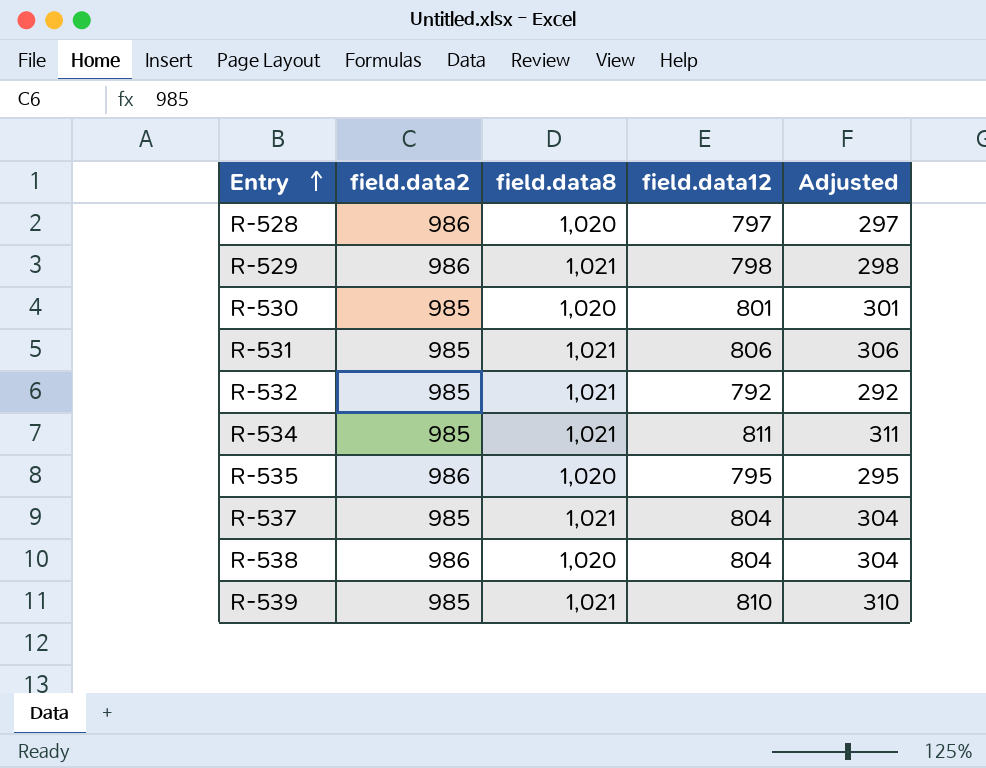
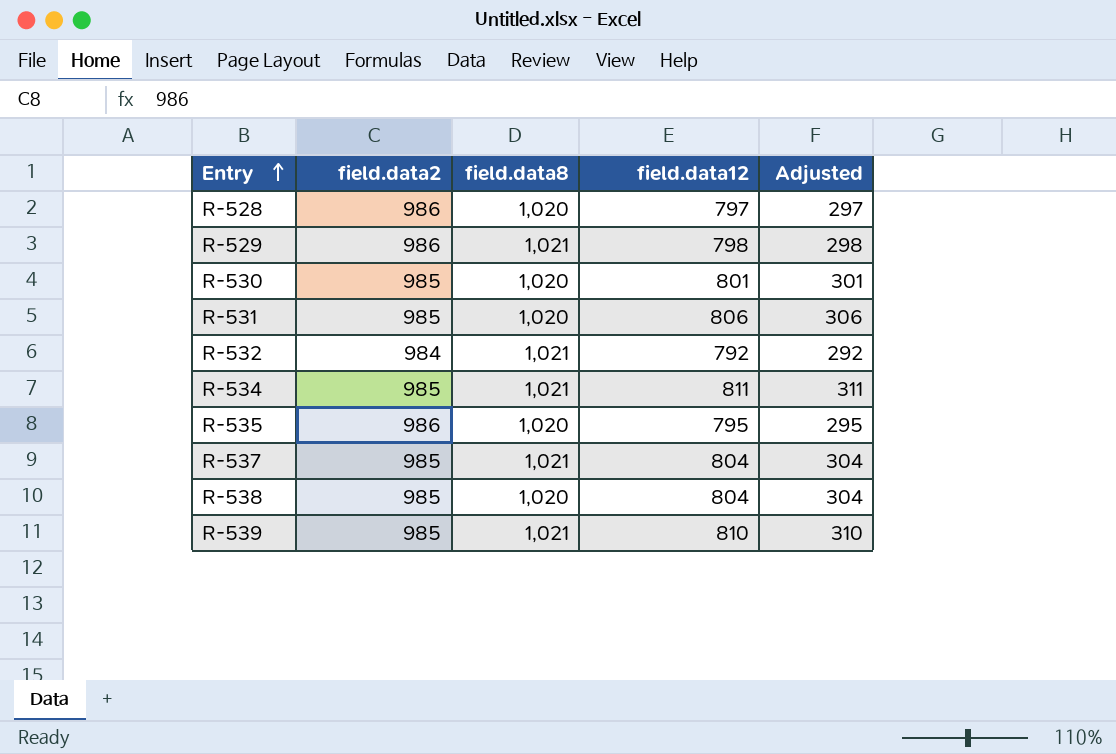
R-531 | field.data8: 1,021 -> 1,020
R-532 | field.data2: 985 -> 984
R-538 | field.data2: 986 -> 985

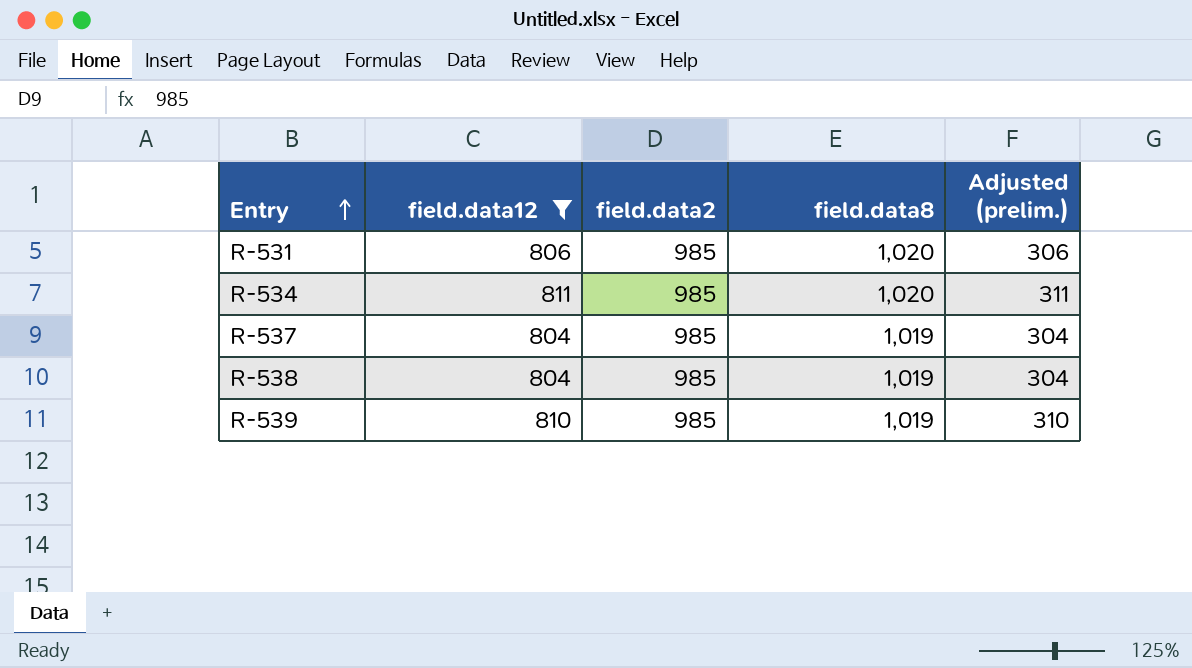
filter: none -> field.data12 >= 804
column field.data12 | position: 4 -> 2
column name: Adjusted -> Adjusted (prelim.)
R-534 | field.data8: 1,021 -> 1,020
R-537 | field.data8: 1,021 -> 1,019
R-538 | field.data8: 1,020 -> 1,019
R-539 | field.data8: 1,021 -> 1,019

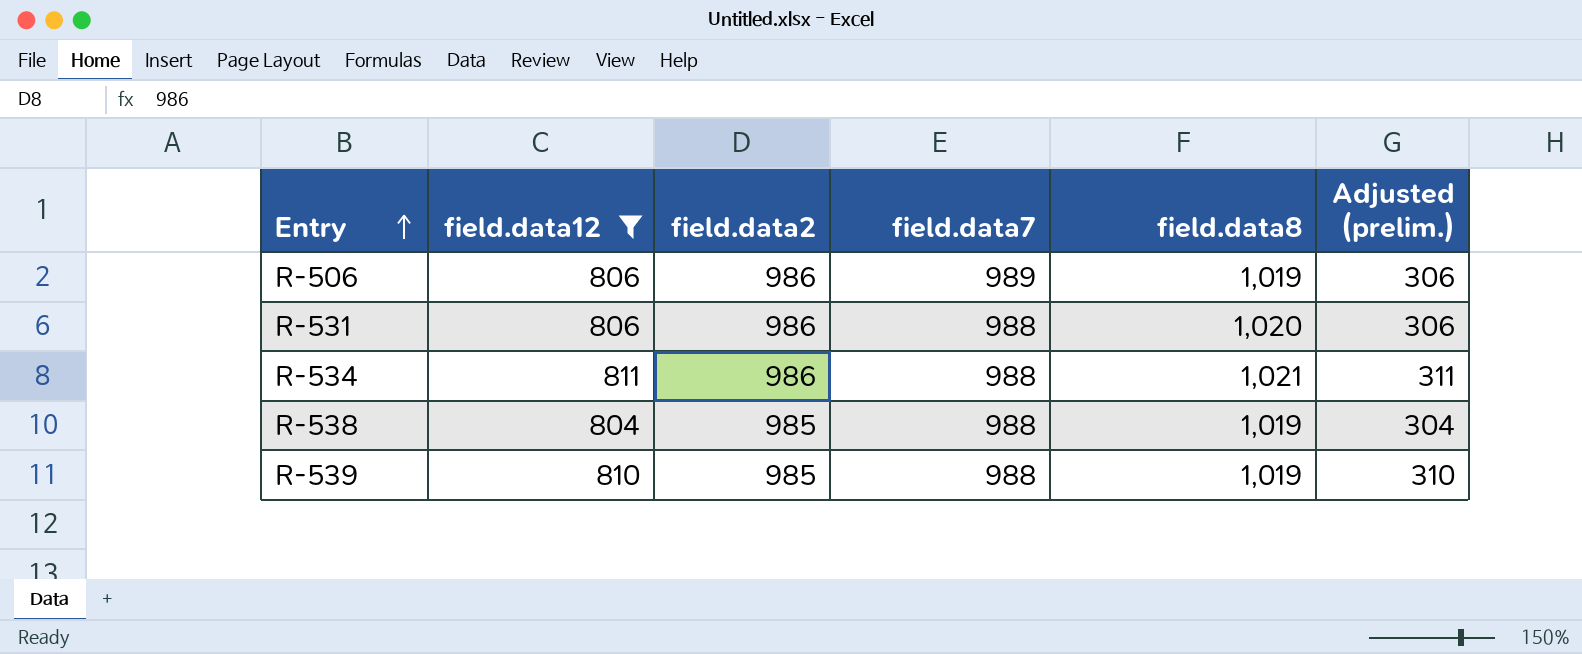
column field.data7 | position: none -> 4
row R-537: 804 | 985 | 1,019 | 304 -> none
row R-506: none -> 806 | 986 | 989 | 1,019 | 306
R-531 | field.data2: 985 -> 986
R-534 | field.data2: 985 -> 986
R-534 | field.data8: 1,020 -> 1,021

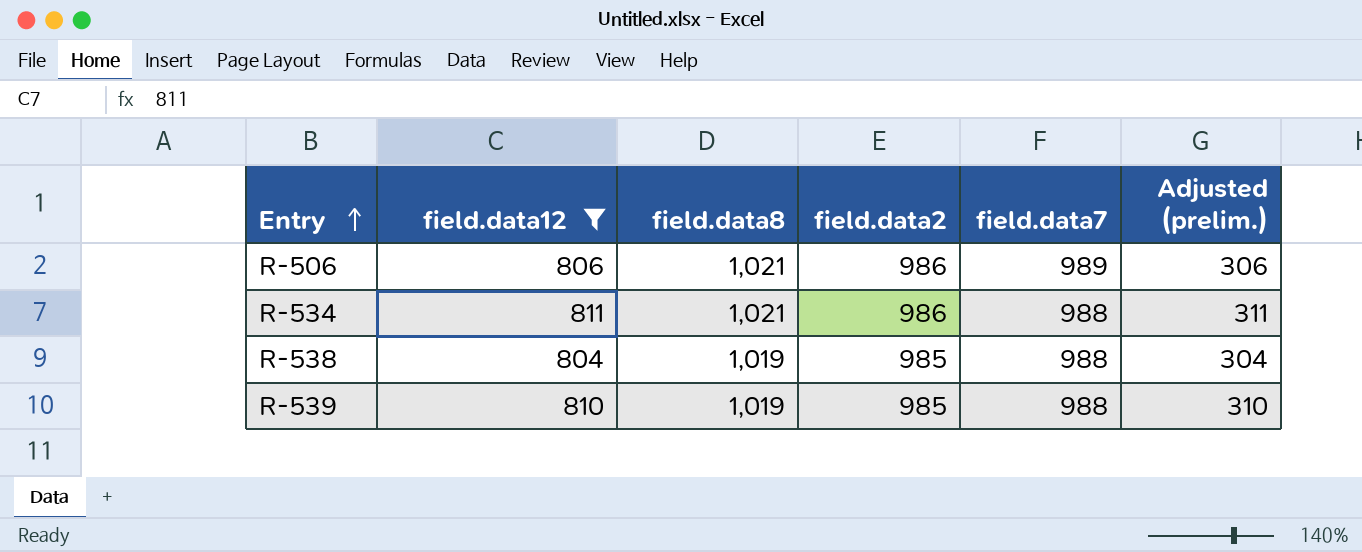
column field.data8 | position: 5 -> 3
row R-531: 806 | 986 | 988 | 1,020 | 306 -> none
R-506 | field.data8: 1,019 -> 1,021

